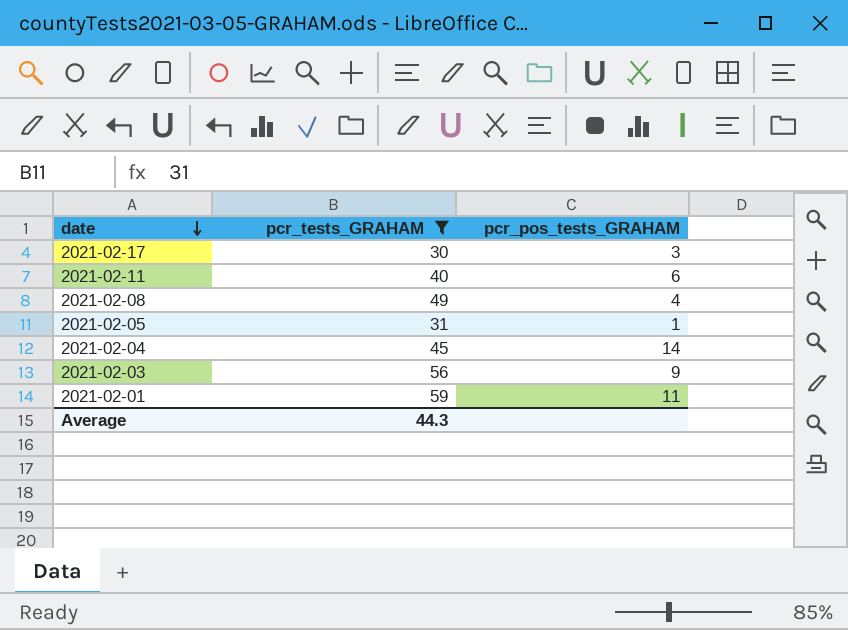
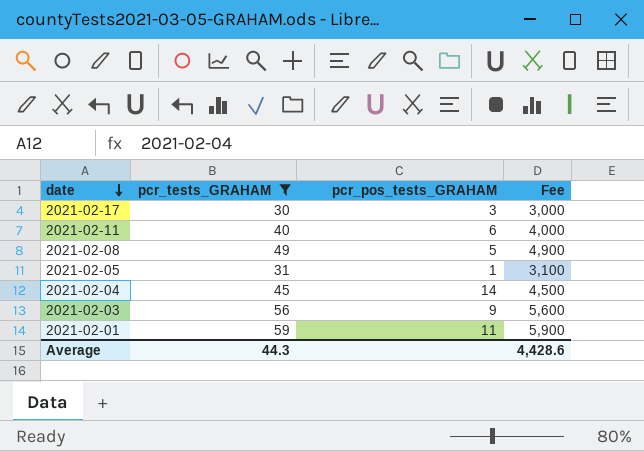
column Fee | formula: none -> [pcr_tests_GRAHAM] * 100
2021-02-08 | pcr_pos_tests_GRAHAM: 4 -> 5

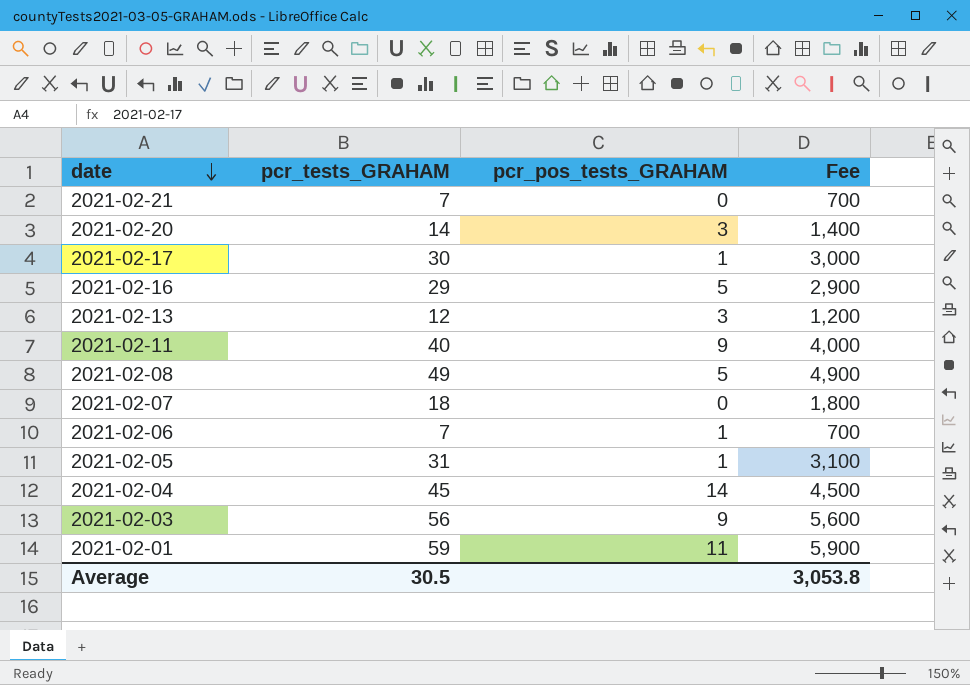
filter: pcr_tests_GRAHAM >= 30 -> none
2021-02-17 | pcr_pos_tests_GRAHAM: 3 -> 1
2021-02-11 | pcr_pos_tests_GRAHAM: 6 -> 9
Average | pcr_tests_GRAHAM: 44.3 -> 30.5
Average | Fee: 4,428.6 -> 3,053.8

